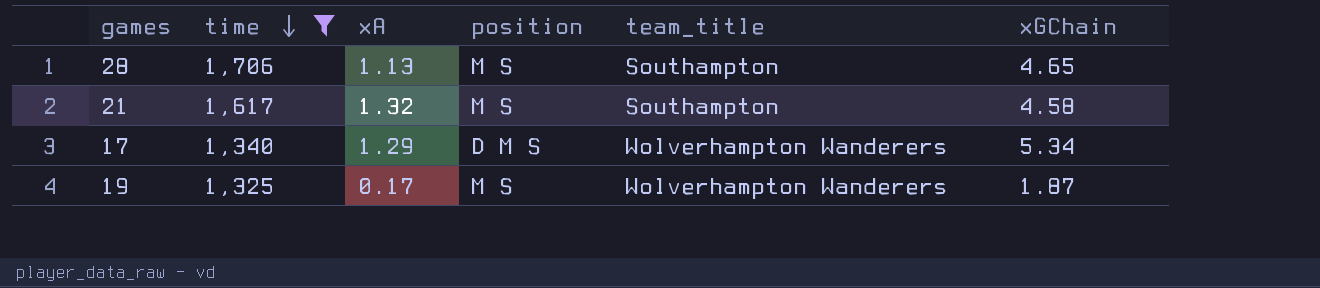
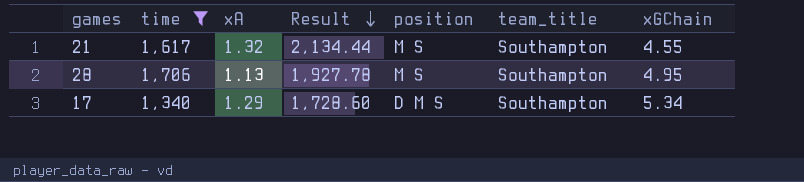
row order: time descending -> Result descending
column Result | formula: none -> [time] * [xA]
row 19: 1,325 | 0.17 | M S | Wolverhampton Wanderers | 1.87 -> none
21 | xGChain: 4.58 -> 4.55
28 | xGChain: 4.65 -> 4.95
17 | team_title: Wolverhampton Wanderers -> Southampton

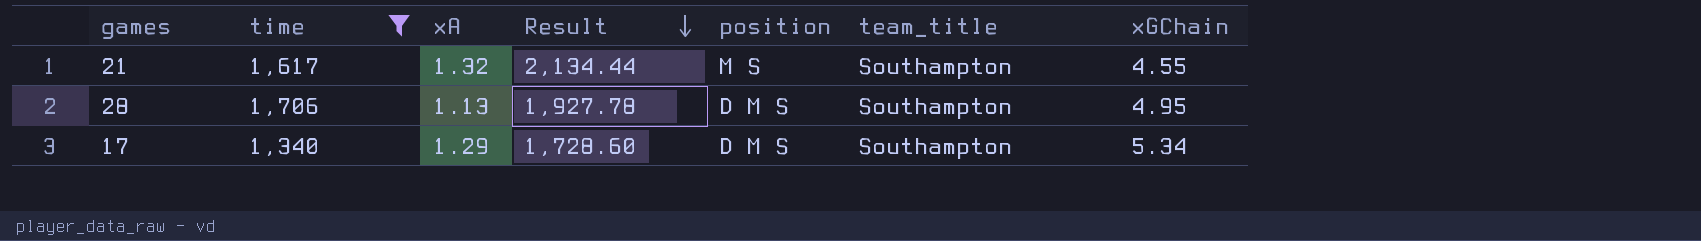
28 | position: M S -> D M S

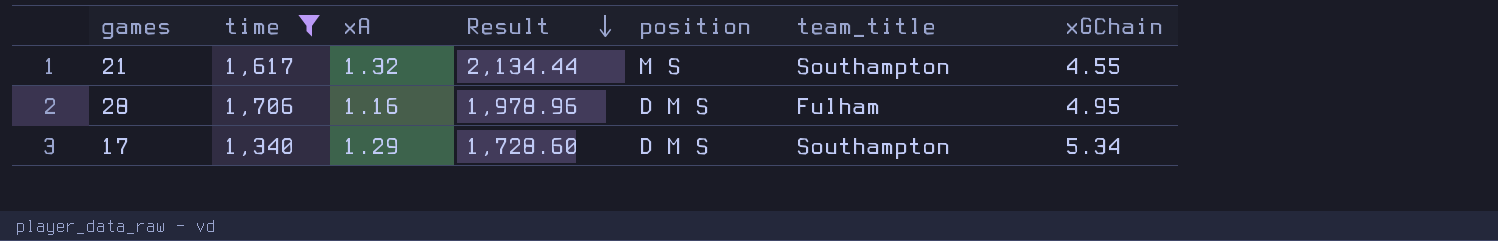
28 | xA: 1.13 -> 1.16
28 | Result: 1,927.78 -> 1,978.96
28 | team_title: Southampton -> Fulham

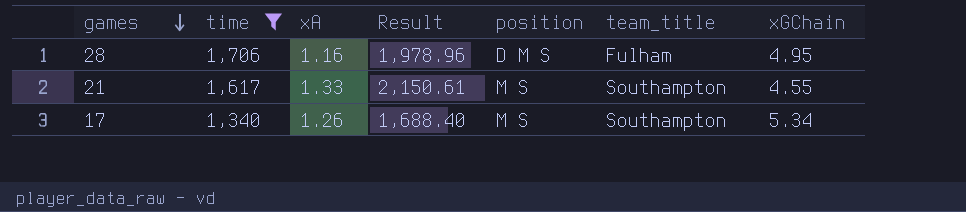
row order: Result descending -> games descending
21 | xA: 1.32 -> 1.33
21 | Result: 2,134.44 -> 2,150.61
17 | xA: 1.29 -> 1.26
17 | Result: 1,728.60 -> 1,688.40
17 | position: D M S -> M S

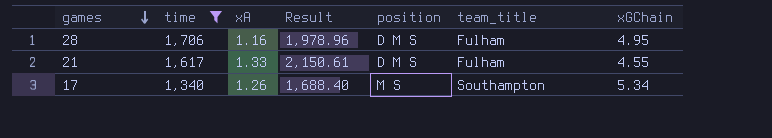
21 | position: M S -> D M S
21 | team_title: Southampton -> Fulham

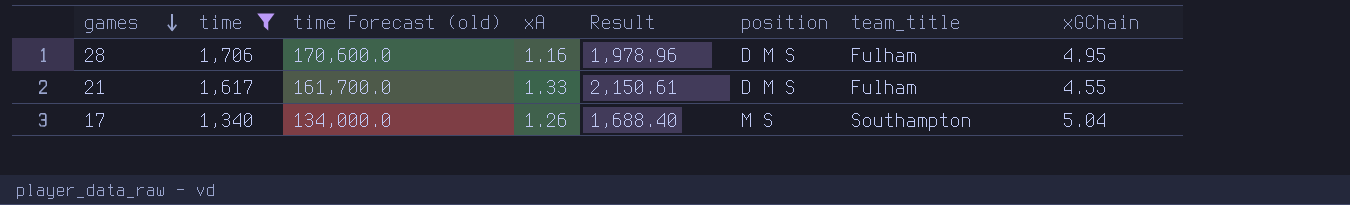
column time Forecast (old) | formula: none -> [time] * 100
17 | xGChain: 5.34 -> 5.04

